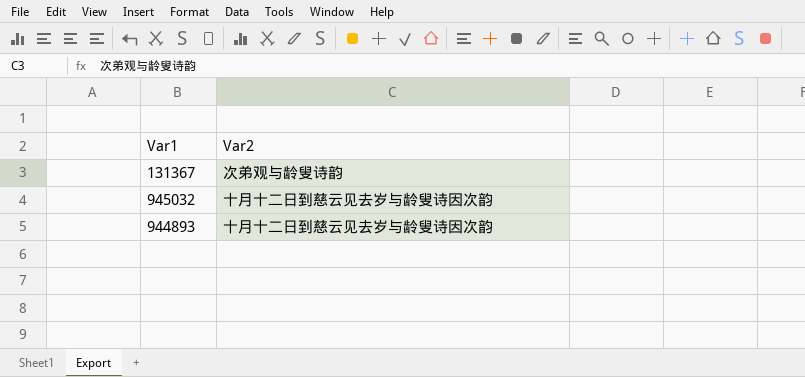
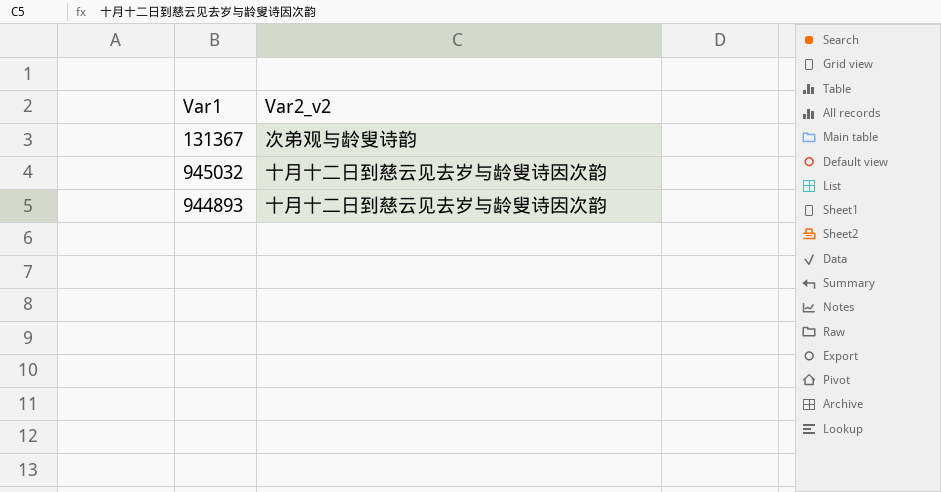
column name: Var2 -> Var2_v2

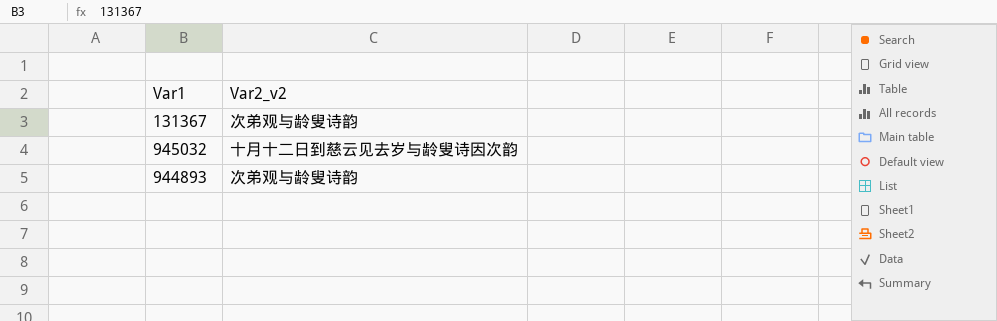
944893 | Var2_v2: 十月十二日到慈云见去岁与龄叟诗因次韵 -> 次弟观与龄叟诗韵

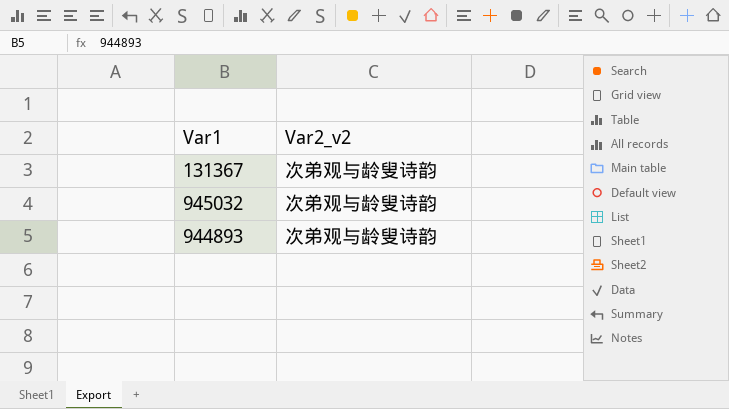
945032 | Var2_v2: 十月十二日到慈云见去岁与龄叟诗因次韵 -> 次弟观与龄叟诗韵

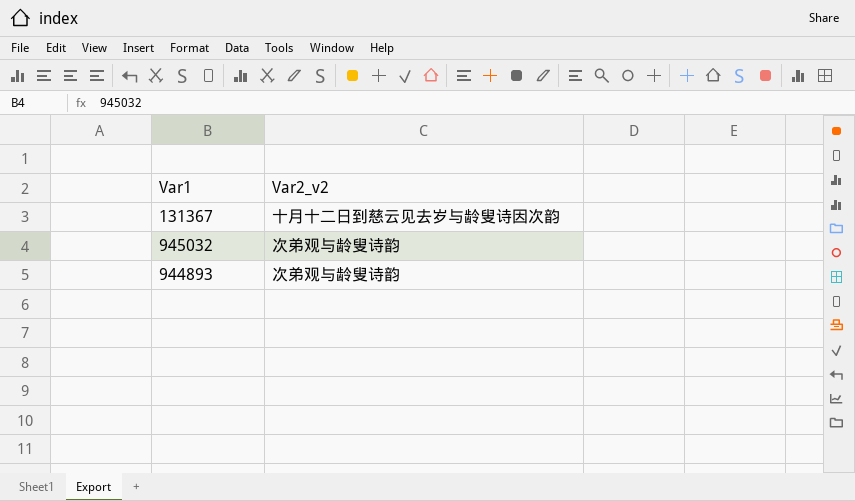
131367 | Var2_v2: 次弟观与龄叟诗韵 -> 十月十二日到慈云见去岁与龄叟诗因次韵

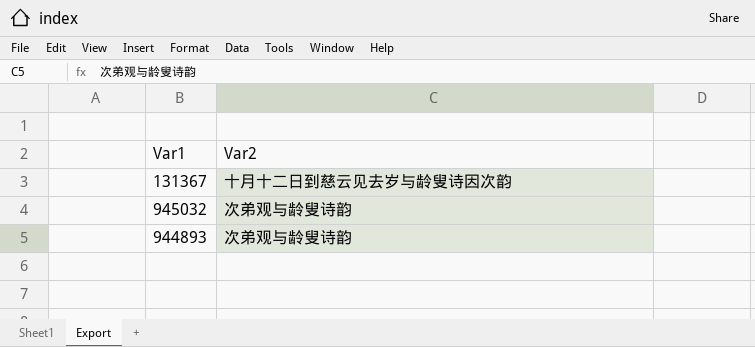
column name: Var2_v2 -> Var2

